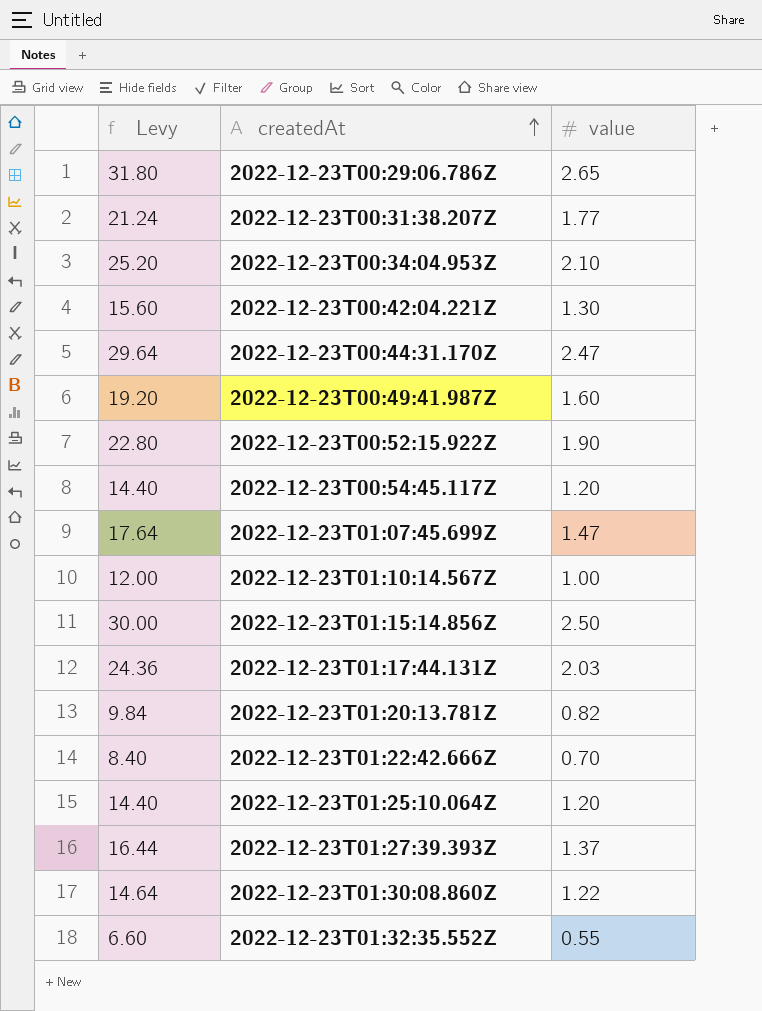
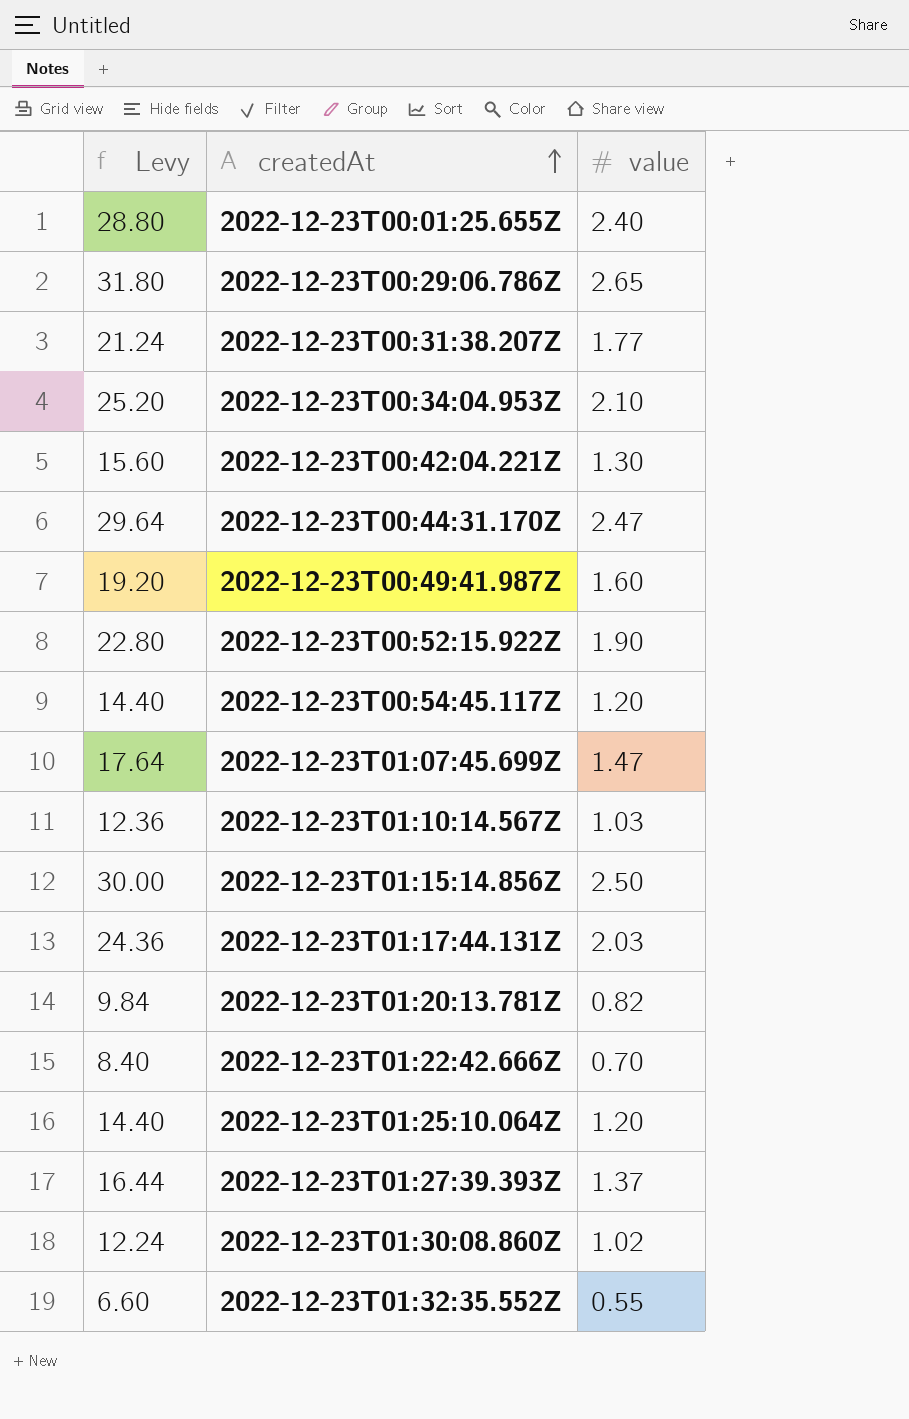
row 2022-12-23T00:01:25.655Z: none -> 28.80 | 2.40
2022-12-23T01:10:14.567Z | Levy: 12.00 -> 12.36
2022-12-23T01:10:14.567Z | value: 1.00 -> 1.03
2022-12-23T01:30:08.860Z | Levy: 14.64 -> 12.24
2022-12-23T01:30:08.860Z | value: 1.22 -> 1.02

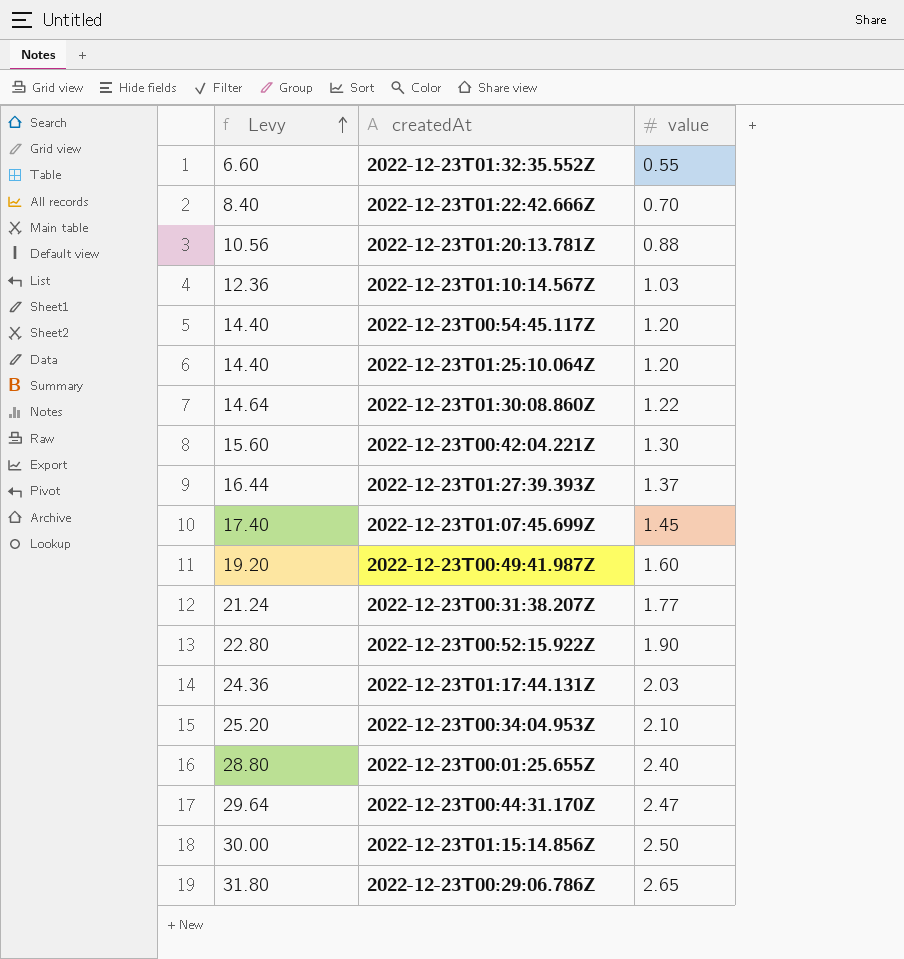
row order: createdAt ascending -> Levy ascending
2022-12-23T01:20:13.781Z | Levy: 9.84 -> 10.56
2022-12-23T01:20:13.781Z | value: 0.82 -> 0.88
2022-12-23T01:30:08.860Z | Levy: 12.24 -> 14.64
2022-12-23T01:30:08.860Z | value: 1.02 -> 1.22
2022-12-23T01:07:45.699Z | Levy: 17.64 -> 17.40
2022-12-23T01:07:45.699Z | value: 1.47 -> 1.45

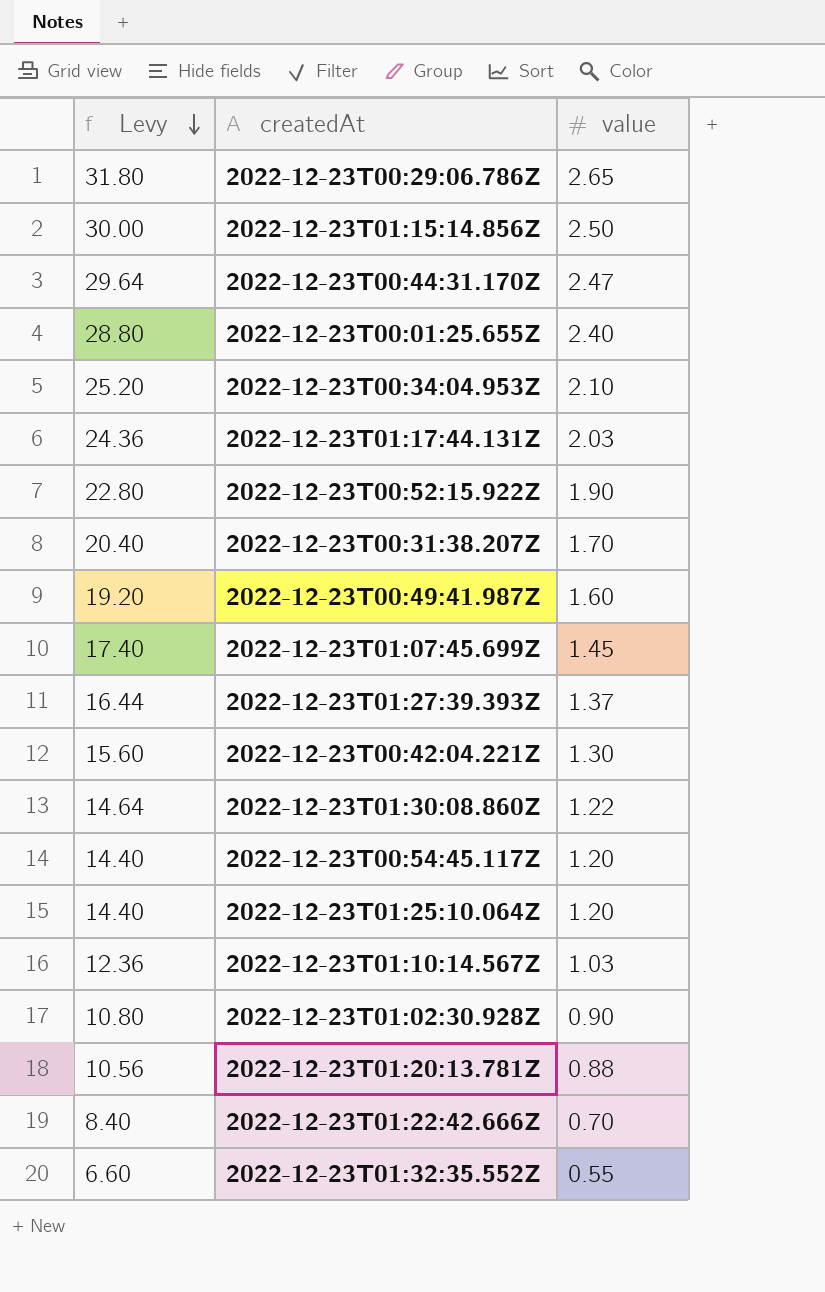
row order: Levy ascending -> Levy descending
2022-12-23T00:31:38.207Z | Levy: 21.24 -> 20.40
2022-12-23T00:31:38.207Z | value: 1.77 -> 1.70
row 2022-12-23T01:02:30.928Z: none -> 10.80 | 0.90

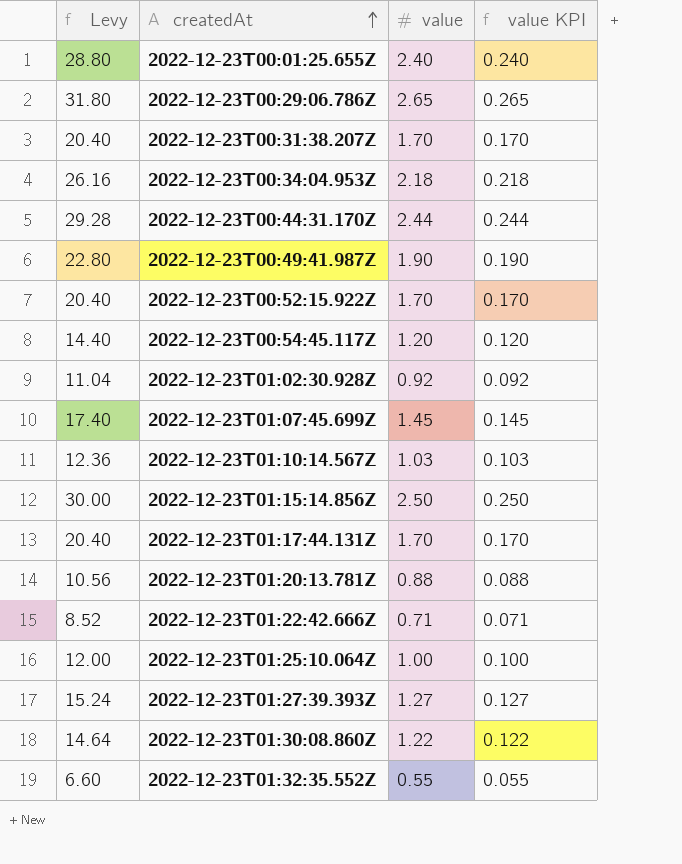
row order: Levy descending -> createdAt ascending
column value KPI | formula: none -> [value] * 0.1
row 2022-12-23T00:42:04.221Z: 15.60 | 1.30 -> none
2022-12-23T00:34:04.953Z | Levy: 25.20 -> 26.16
2022-12-23T00:34:04.953Z | value: 2.10 -> 2.18
2022-12-23T00:44:31.170Z | Levy: 29.64 -> 29.28
2022-12-23T00:44:31.170Z | value: 2.47 -> 2.44
2022-12-23T00:49:41.987Z | Levy: 19.20 -> 22.80
2022-12-23T00:49:41.987Z | value: 1.60 -> 1.90
2022-12-23T00:52:15.922Z | Levy: 22.80 -> 20.40
2022-12-23T00:52:15.922Z | value: 1.90 -> 1.70
2022-12-23T01:02:30.928Z | Levy: 10.80 -> 11.04
2022-12-23T01:02:30.928Z | value: 0.90 -> 0.92
2022-12-23T01:17:44.131Z | Levy: 24.36 -> 20.40
2022-12-23T01:17:44.131Z | value: 2.03 -> 1.70
2022-12-23T01:22:42.666Z | Levy: 8.40 -> 8.52
2022-12-23T01:22:42.666Z | value: 0.70 -> 0.71
2022-12-23T01:25:10.064Z | Levy: 14.40 -> 12.00
2022-12-23T01:25:10.064Z | value: 1.20 -> 1.00
2022-12-23T01:27:39.393Z | Levy: 16.44 -> 15.24
2022-12-23T01:27:39.393Z | value: 1.37 -> 1.27

